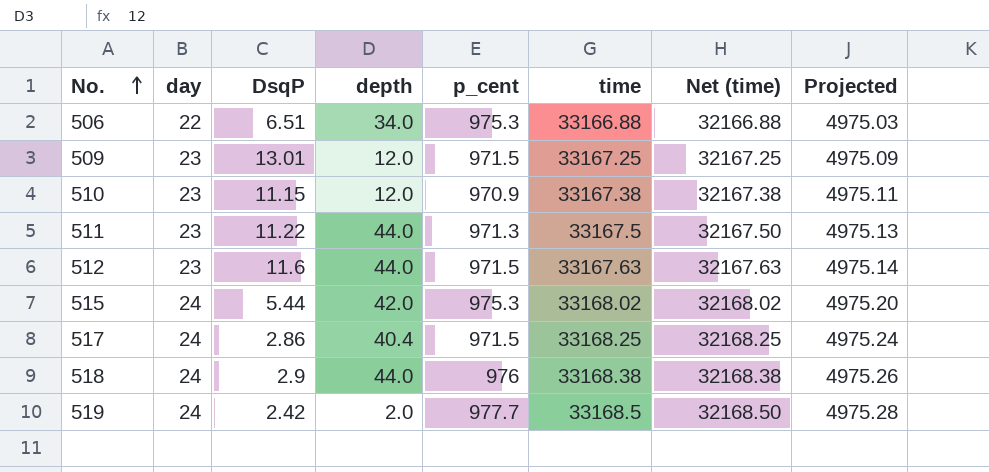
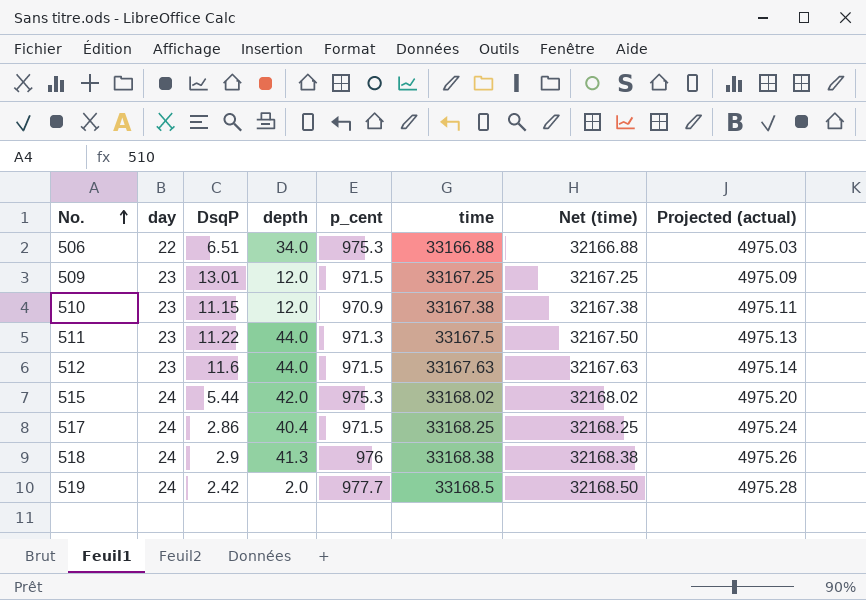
column name: Projected -> Projected (actual)
518 | depth: 44.0 -> 41.3

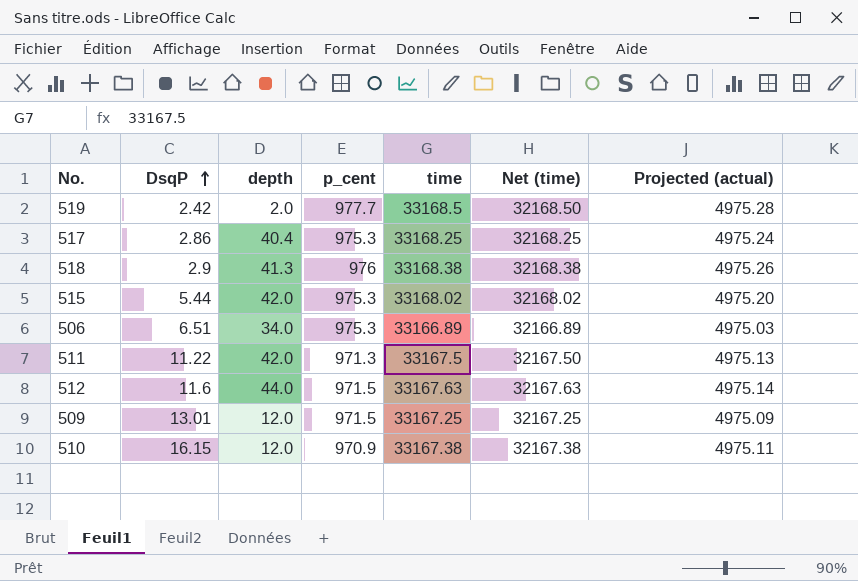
row order: No. ascending -> DsqP ascending
column day | position: 2 -> none
517 | p_cent: 971.5 -> 975.3
506 | time: 33166.88 -> 33166.89
506 | Net (time): 32166.88 -> 32166.89
511 | depth: 44.0 -> 42.0
510 | DsqP: 11.15 -> 16.15

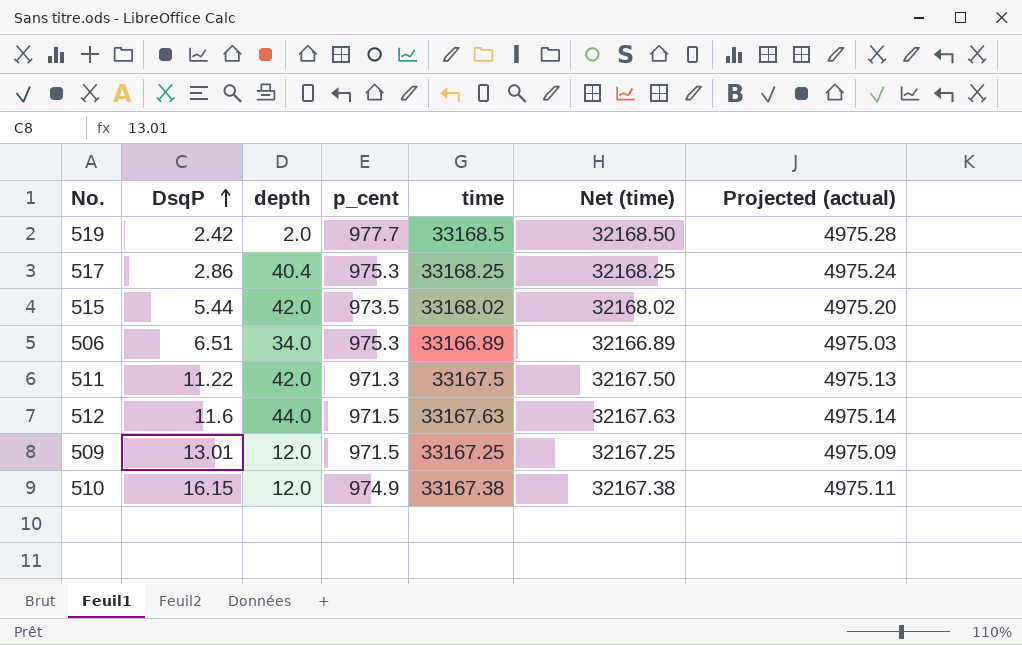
row 518: 2.9 | 41.3 | 976 | 33168.38 | 32168.38 | 4975.26 -> none
515 | p_cent: 975.3 -> 973.5
510 | p_cent: 970.9 -> 974.9

